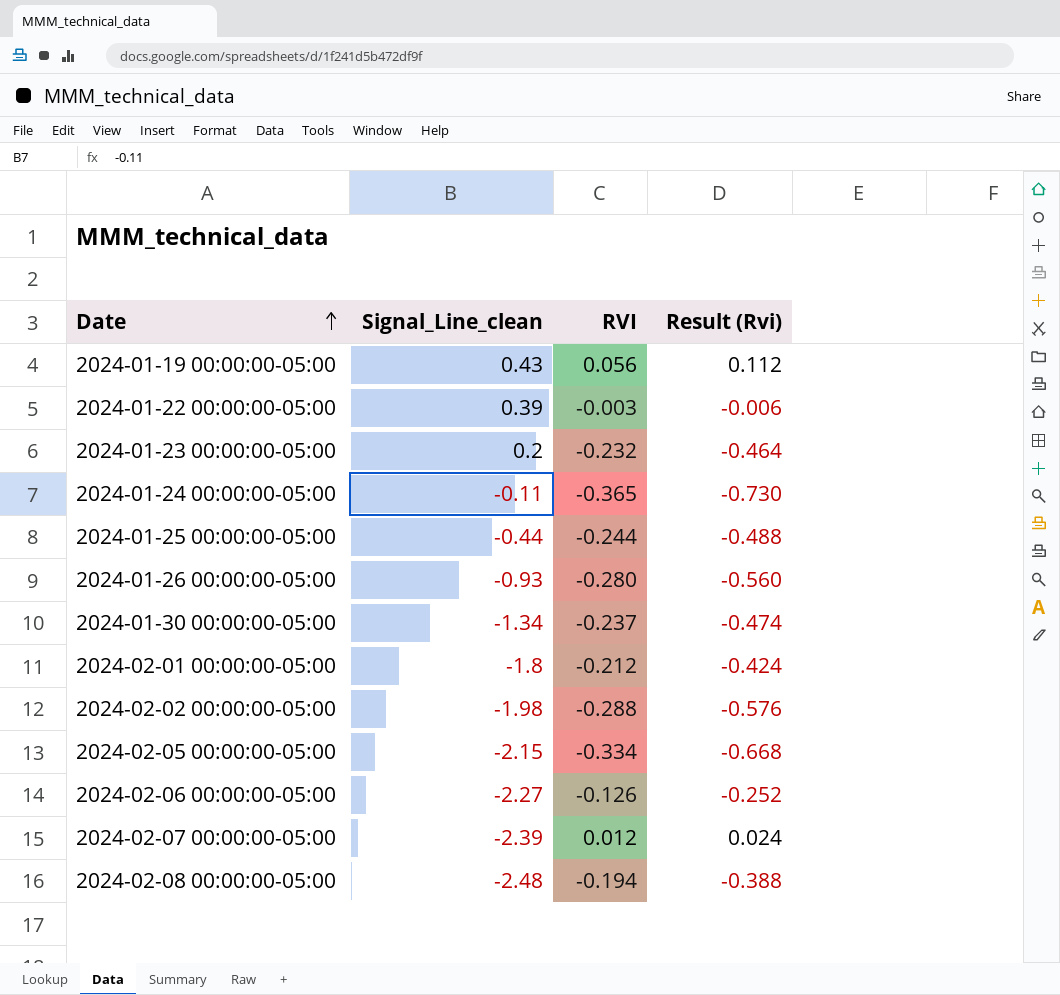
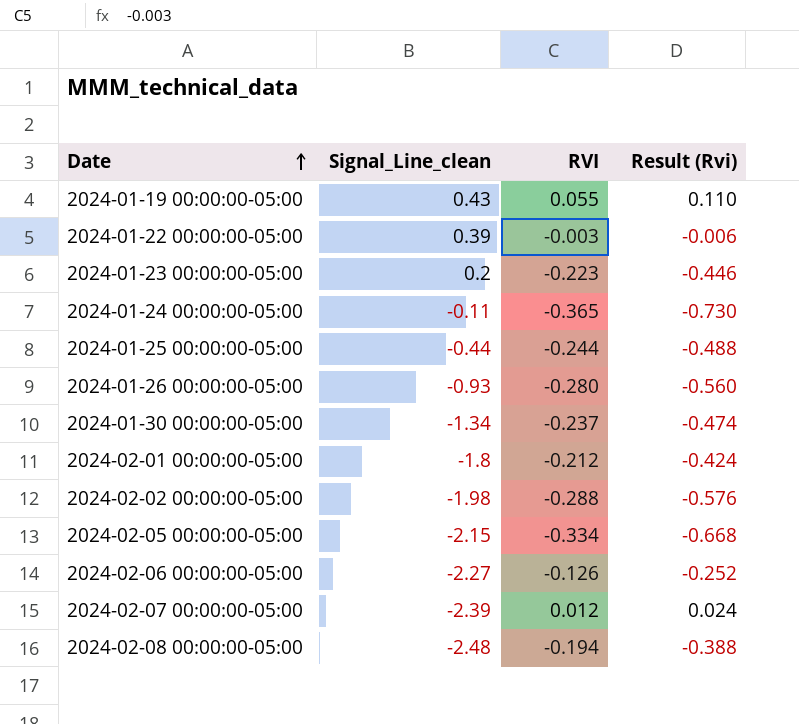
2024-01-19 00:00:00-05:00 | RVI: 0.056 -> 0.055
2024-01-19 00:00:00-05:00 | Result (Rvi): 0.112 -> 0.110
2024-01-23 00:00:00-05:00 | RVI: -0.232 -> -0.223
2024-01-23 00:00:00-05:00 | Result (Rvi): -0.464 -> -0.446

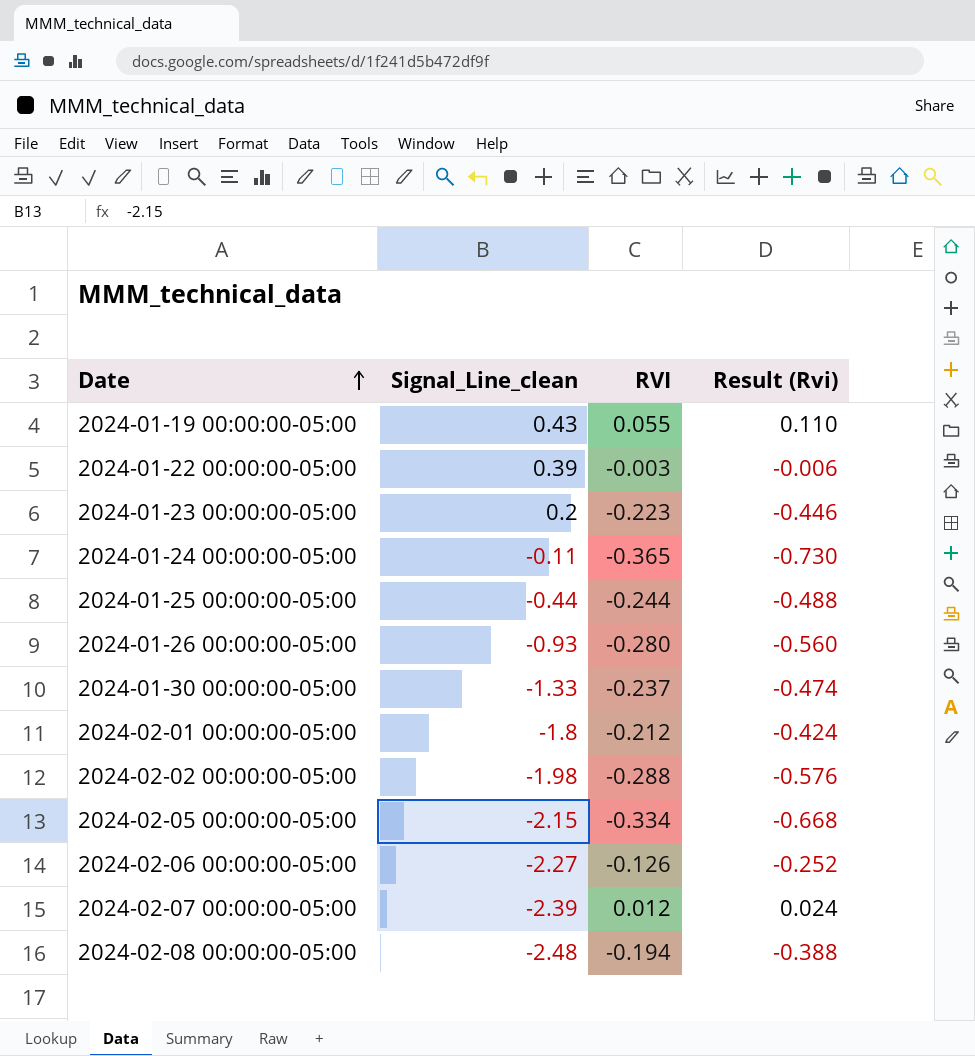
2024-01-30 00:00:00-05:00 | Signal_Line_clean: -1.34 -> -1.33

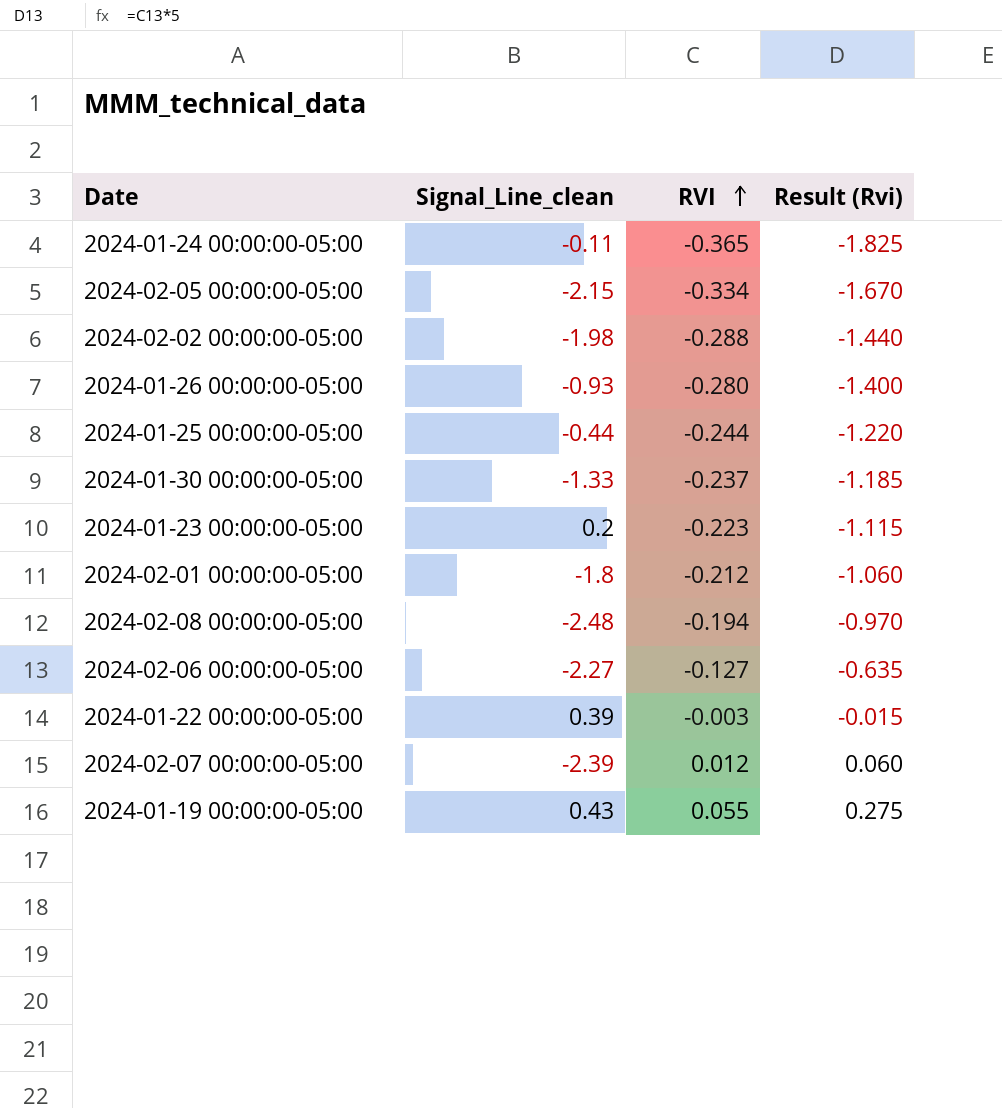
row order: Date ascending -> RVI ascending
column Result (Rvi) | formula: [RVI] * 2 -> [RVI] * 5
2024-02-06 00:00:00-05:00 | RVI: -0.126 -> -0.127

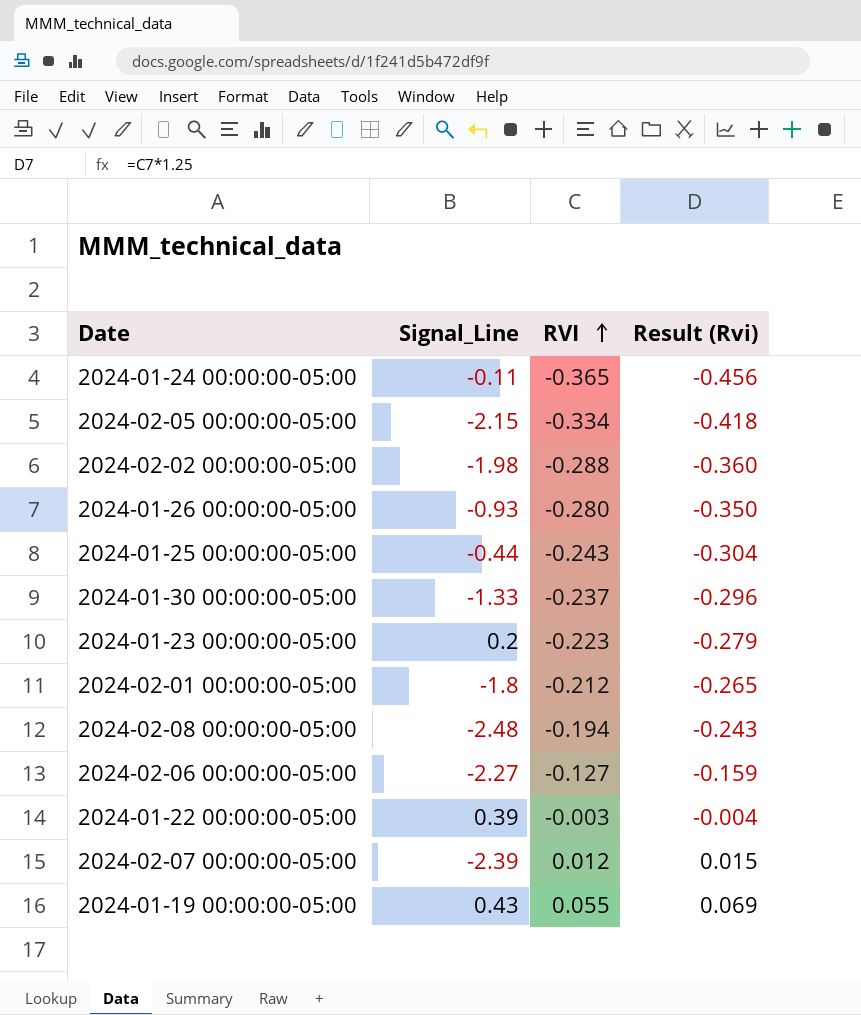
column name: Signal_Line_clean -> Signal_Line
column Result (Rvi) | formula: [RVI] * 5 -> [RVI] * 1.25
2024-01-25 00:00:00-05:00 | RVI: -0.244 -> -0.243

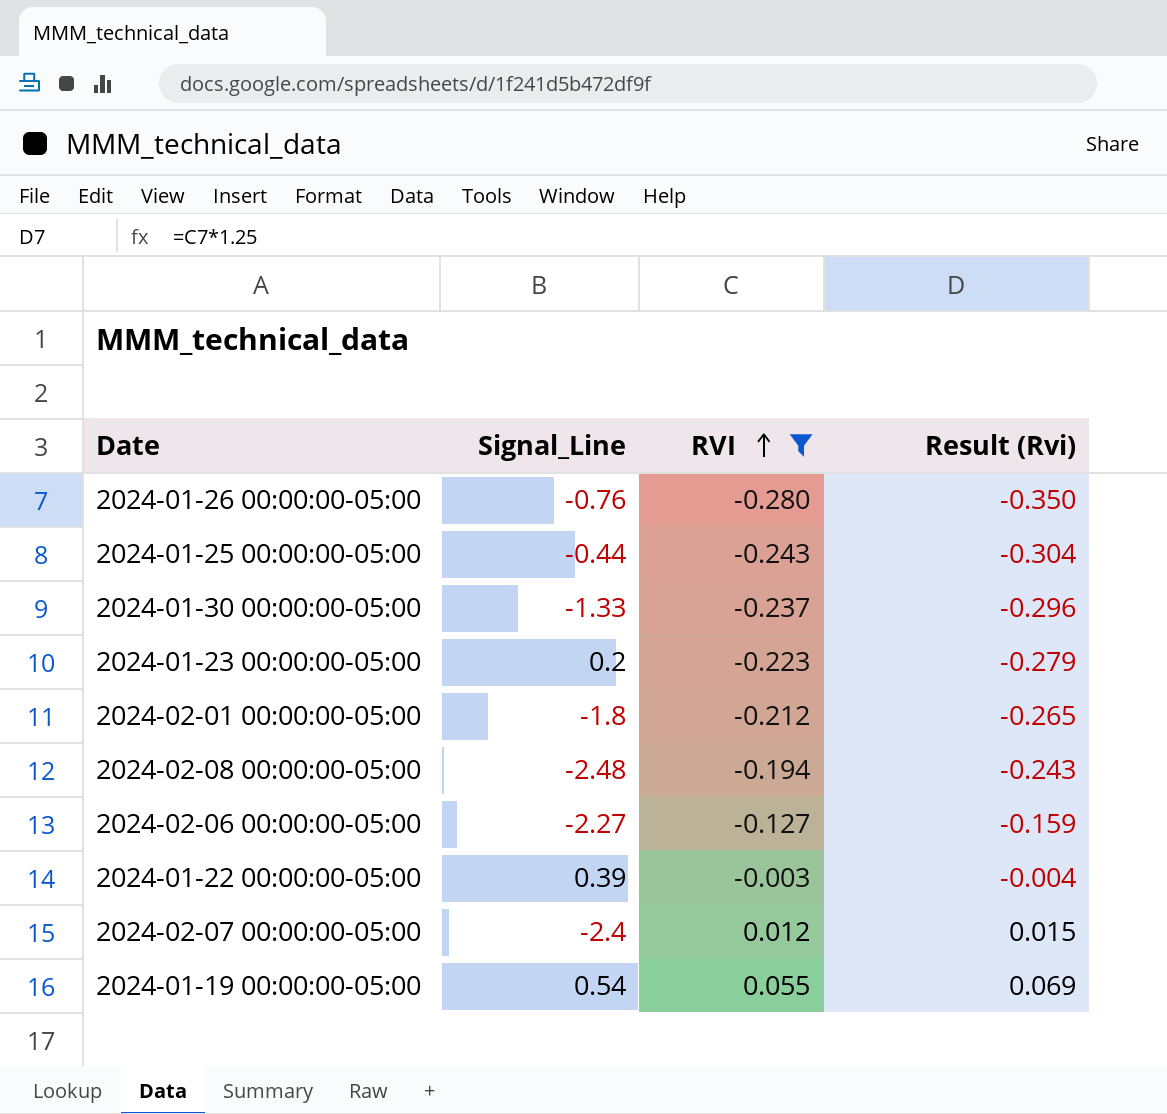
filter: none -> RVI >= -0.280
2024-01-26 00:00:00-05:00 | Signal_Line: -0.93 -> -0.76
2024-02-07 00:00:00-05:00 | Signal_Line: -2.39 -> -2.4
2024-01-19 00:00:00-05:00 | Signal_Line: 0.43 -> 0.54

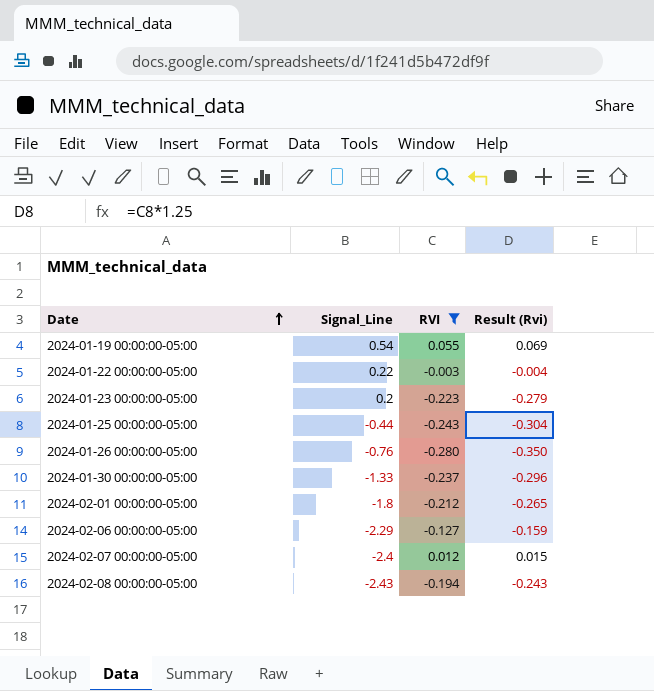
row order: RVI ascending -> Date ascending
2024-01-22 00:00:00-05:00 | Signal_Line: 0.39 -> 0.22
2024-02-06 00:00:00-05:00 | Signal_Line: -2.27 -> -2.29
2024-02-08 00:00:00-05:00 | Signal_Line: -2.48 -> -2.43

